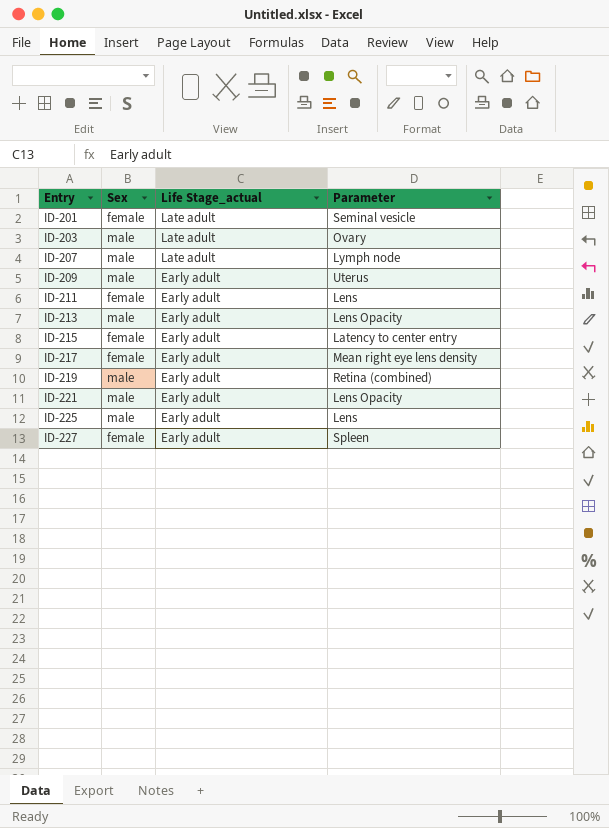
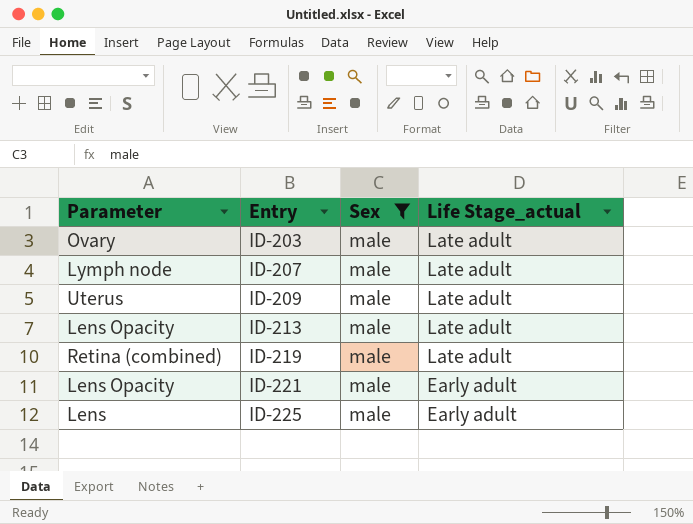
filter: none -> Sex = male
column Parameter | position: 4 -> 1
ID-209 | Life Stage_actual: Early adult -> Late adult
ID-213 | Life Stage_actual: Early adult -> Late adult
ID-219 | Life Stage_actual: Early adult -> Late adult

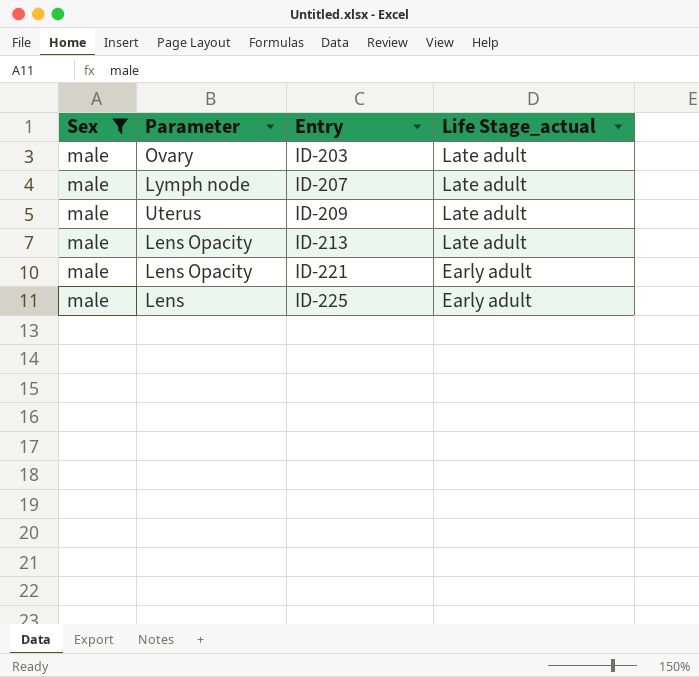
column Sex | position: 3 -> 1
row ID-219: Retina (combined) | male | Late adult -> none

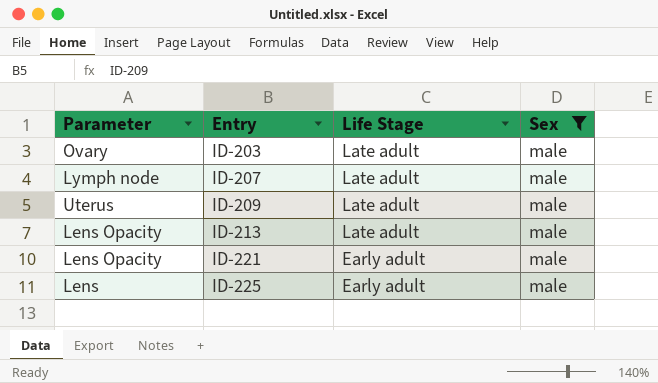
column name: Life Stage_actual -> Life Stage
column Sex | position: 1 -> 4

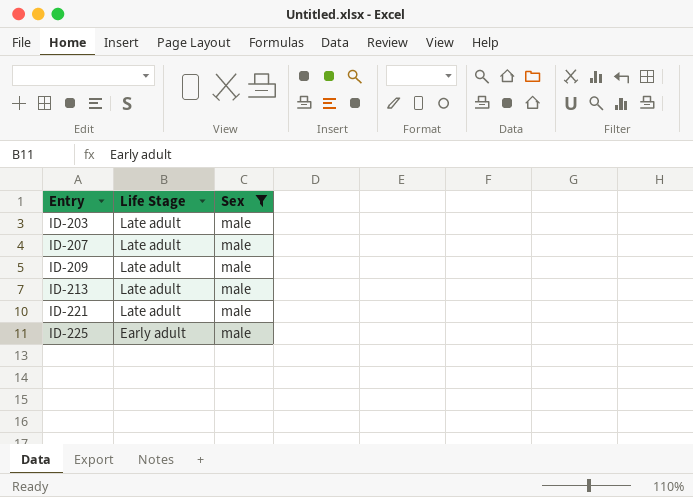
column Parameter | position: 1 -> none
ID-221 | Life Stage: Early adult -> Late adult

